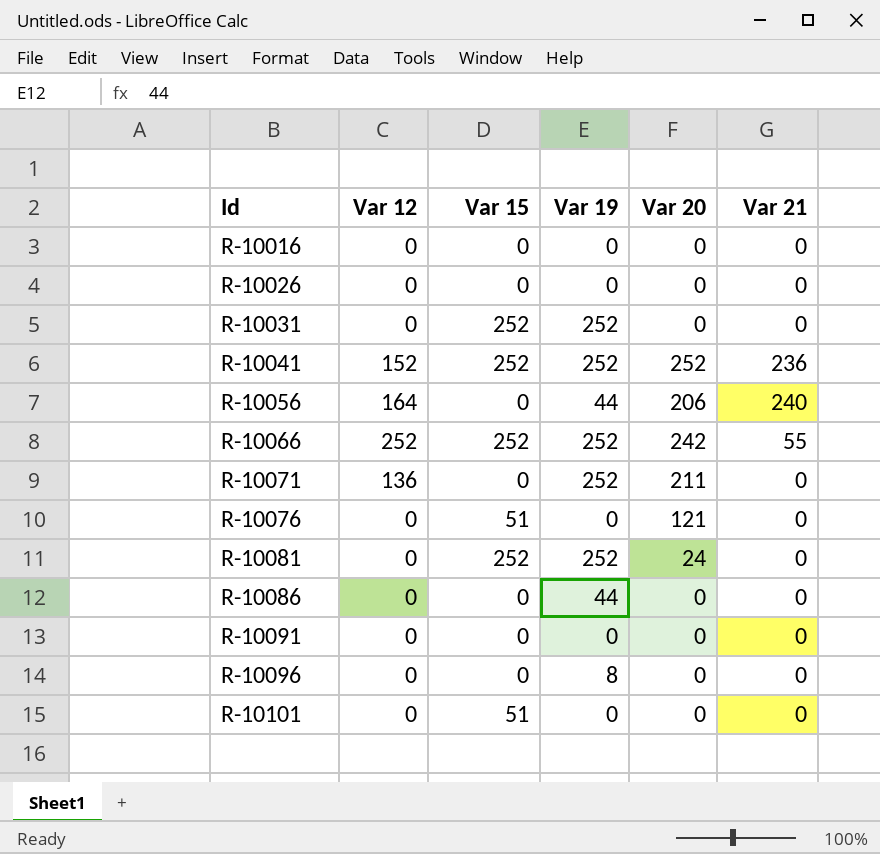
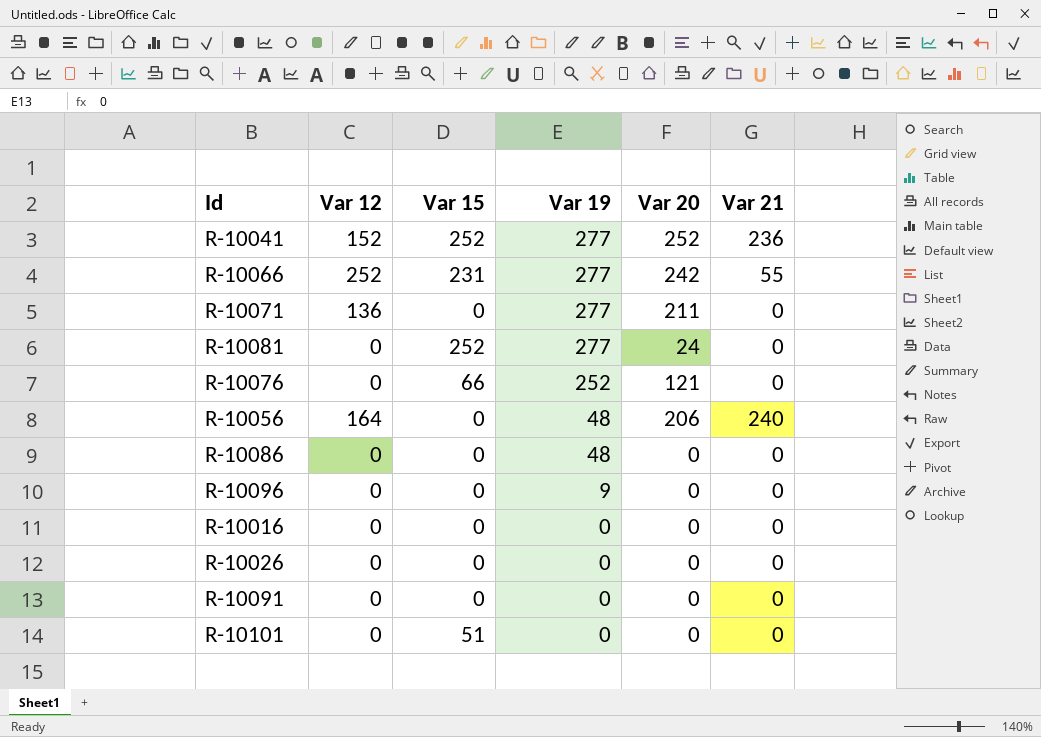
row order: Id ascending -> Var 19 descending
row R-10031: 0 | 252 | 252 | 0 | 0 -> none
R-10041 | Var 19: 252 -> 277
R-10066 | Var 15: 252 -> 231
R-10066 | Var 19: 252 -> 277
R-10071 | Var 19: 252 -> 277
R-10081 | Var 19: 252 -> 277
R-10076 | Var 15: 51 -> 66
R-10076 | Var 19: 0 -> 252
R-10056 | Var 19: 44 -> 48
R-10086 | Var 19: 44 -> 48
R-10096 | Var 19: 8 -> 9

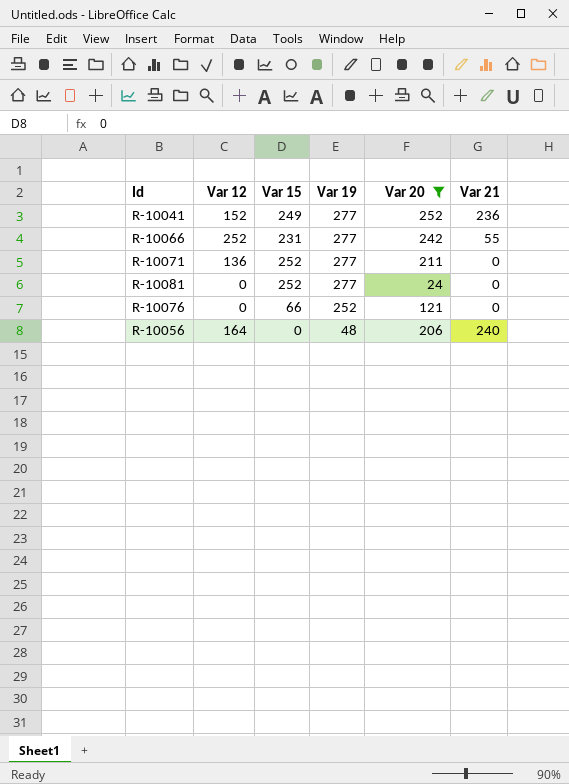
filter: none -> Var 20 != 0
R-10041 | Var 15: 252 -> 249
R-10071 | Var 15: 0 -> 252

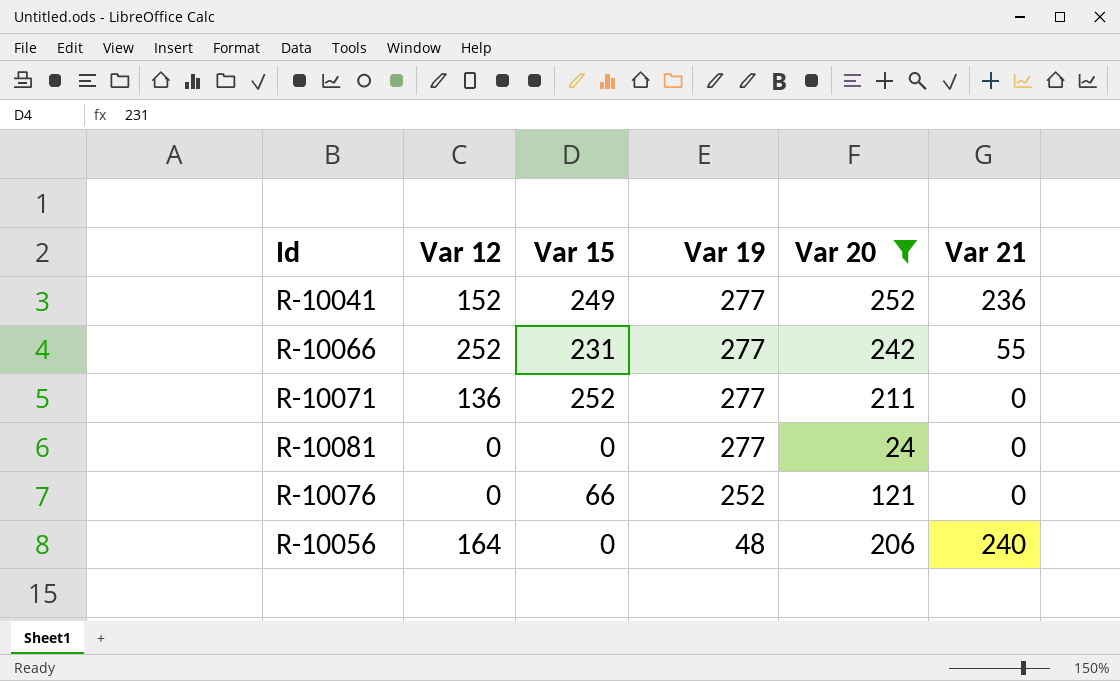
R-10081 | Var 15: 252 -> 0

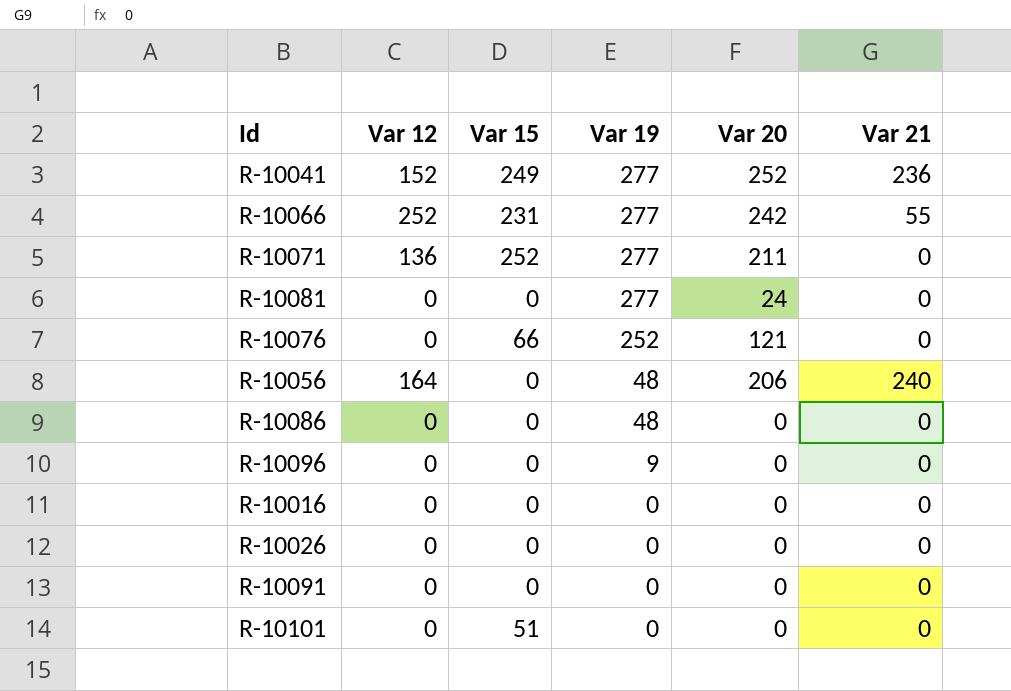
filter: Var 20 != 0 -> none

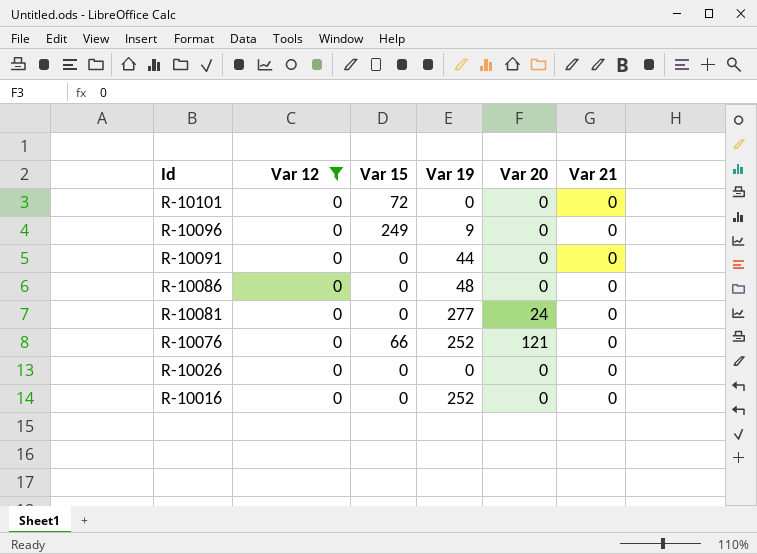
filter: none -> Var 12 = 0
row order: Var 19 descending -> Id descending
R-10101 | Var 15: 51 -> 72
R-10096 | Var 15: 0 -> 249
R-10091 | Var 19: 0 -> 44
R-10016 | Var 19: 0 -> 252

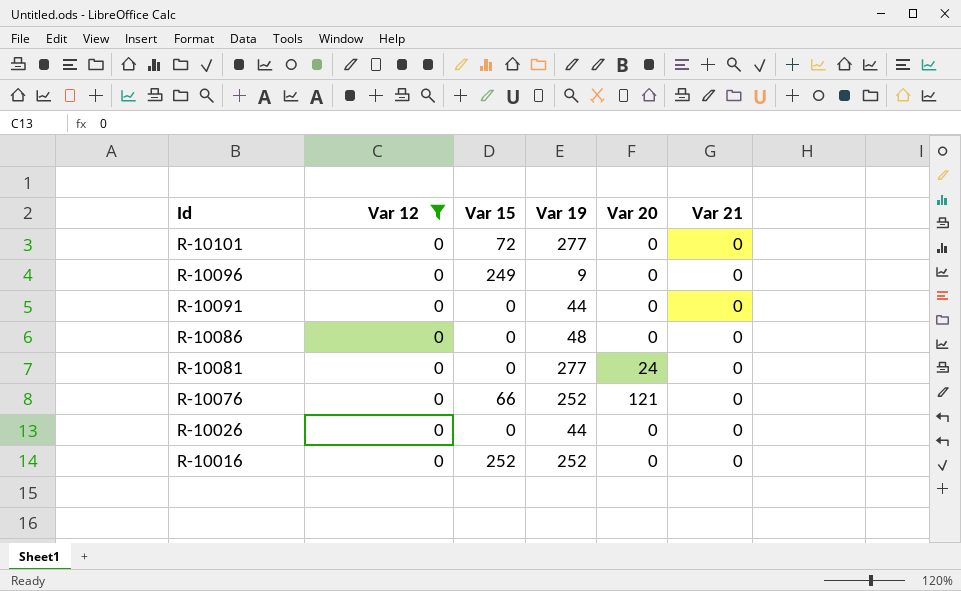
R-10101 | Var 19: 0 -> 277
R-10026 | Var 19: 0 -> 44
R-10016 | Var 15: 0 -> 252

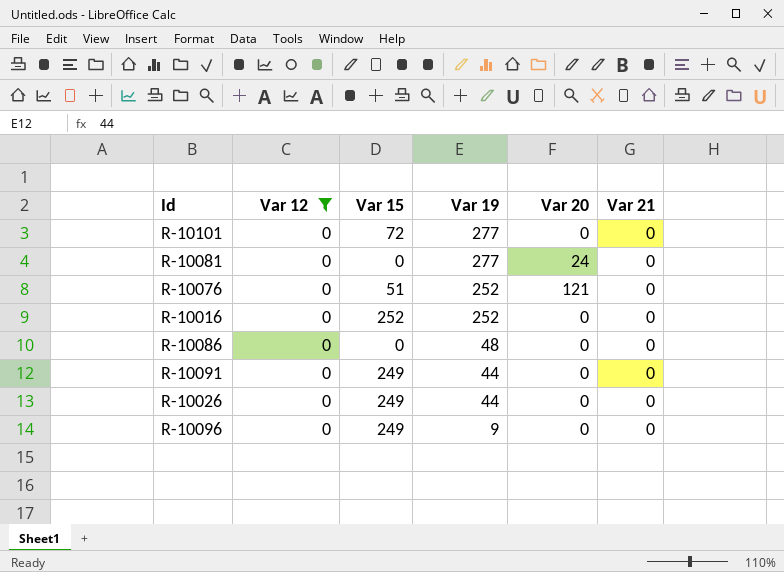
row order: Id descending -> Var 19 descending
R-10076 | Var 15: 66 -> 51
R-10091 | Var 15: 0 -> 249
R-10026 | Var 15: 0 -> 249

